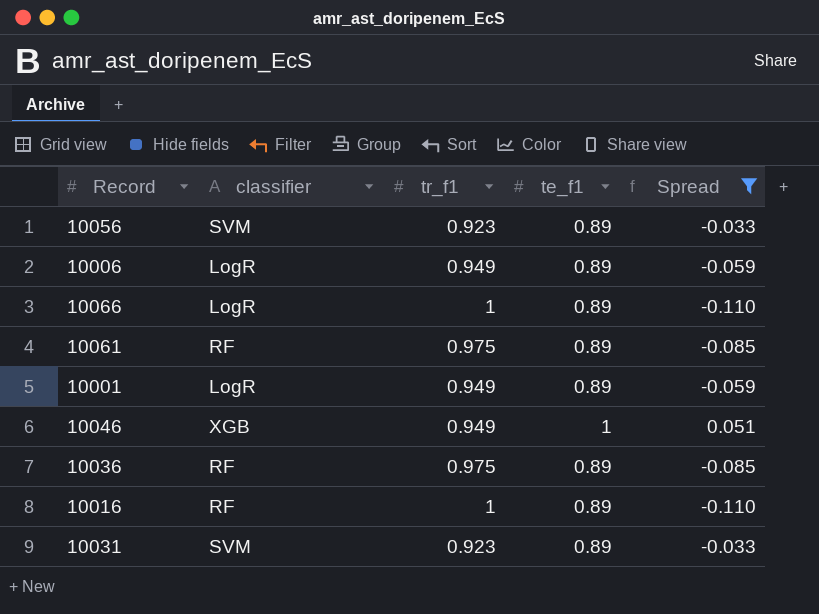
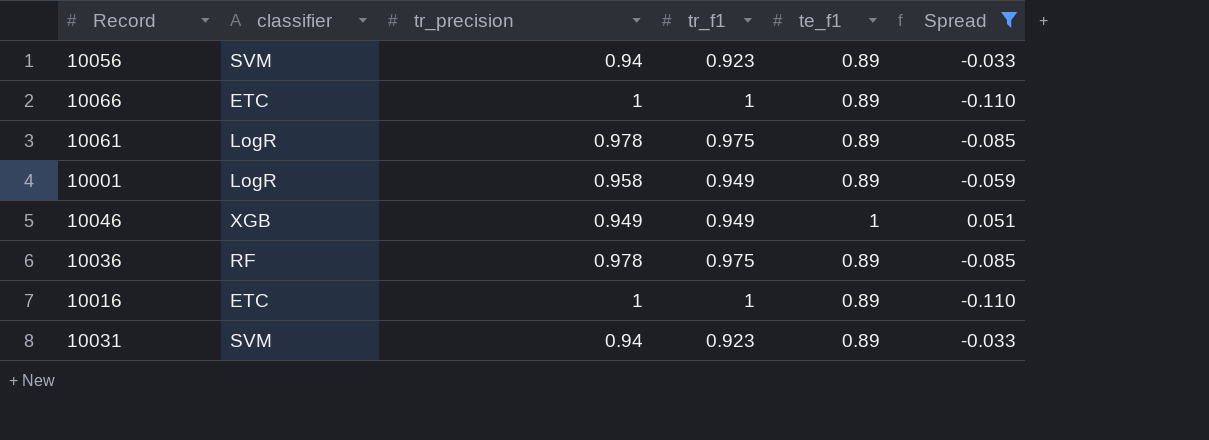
column tr_precision | position: none -> 3
row 10006: LogR | 0.949 | 0.89 | -0.059 -> none
10066 | classifier: LogR -> ETC
10061 | classifier: RF -> LogR
10016 | classifier: RF -> ETC

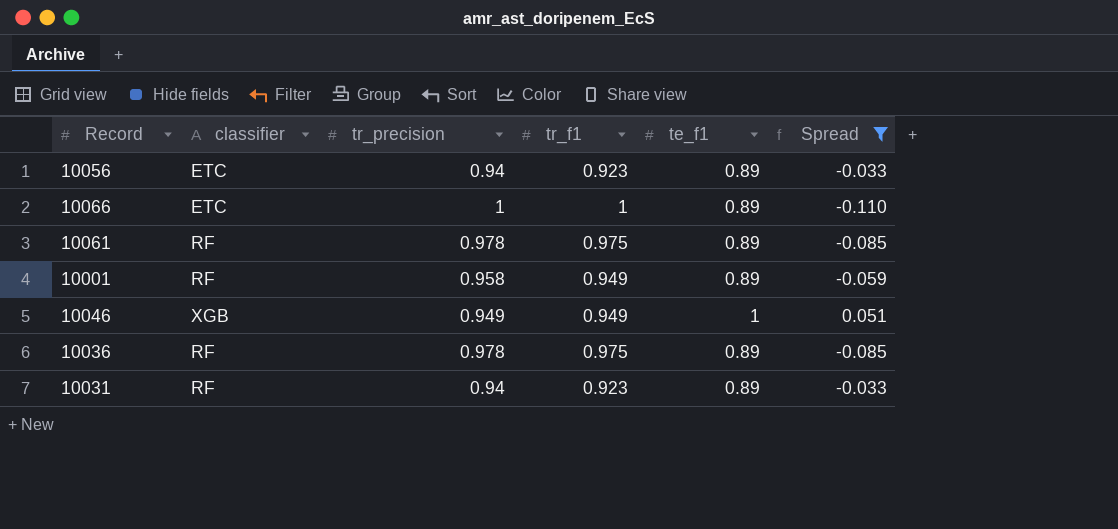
row 10016: ETC | 1 | 1 | 0.89 | -0.110 -> none
10056 | classifier: SVM -> ETC
10061 | classifier: LogR -> RF
10001 | classifier: LogR -> RF
10031 | classifier: SVM -> RF

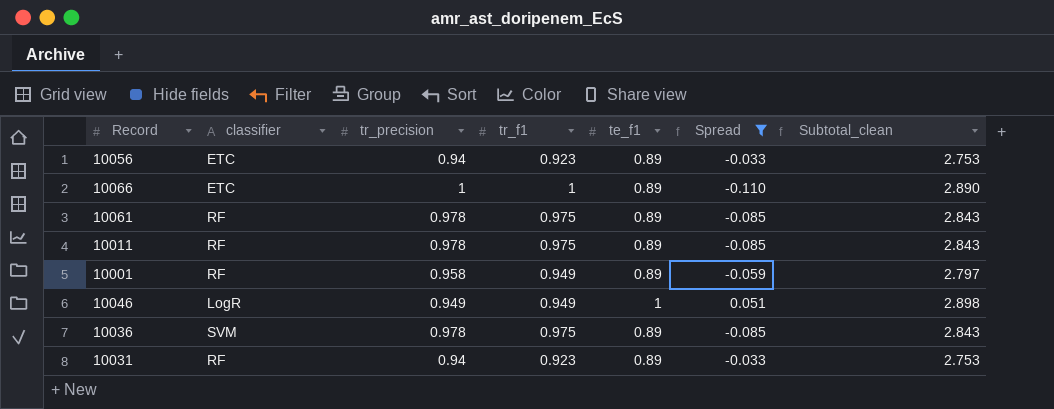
column Subtotal_clean | formula: none -> [tr_precision] + [tr_f1] + [te_f1]
row 10011: none -> RF | 0.978 | 0.975 | 0.89 | -0.085 | 2.843
10046 | classifier: XGB -> LogR
10036 | classifier: RF -> SVM

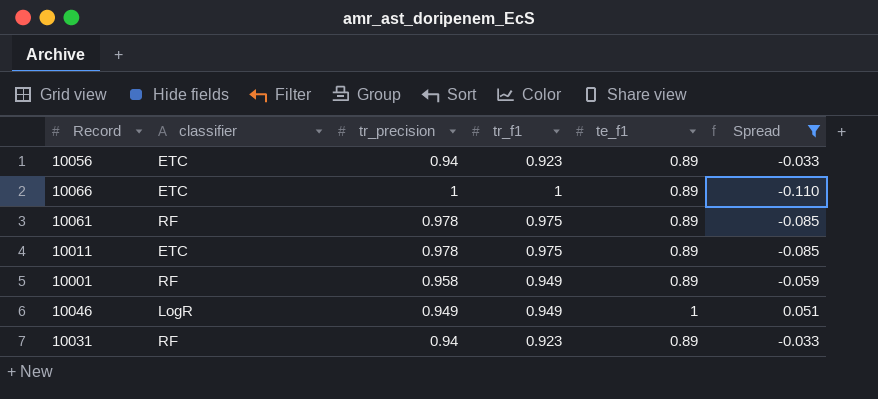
column Subtotal_clean | formula: [tr_precision] + [tr_f1] + [te_f1] -> none
row 10036: SVM | 0.978 | 0.975 | 0.89 | -0.085 | 2.843 -> none
10011 | classifier: RF -> ETC

